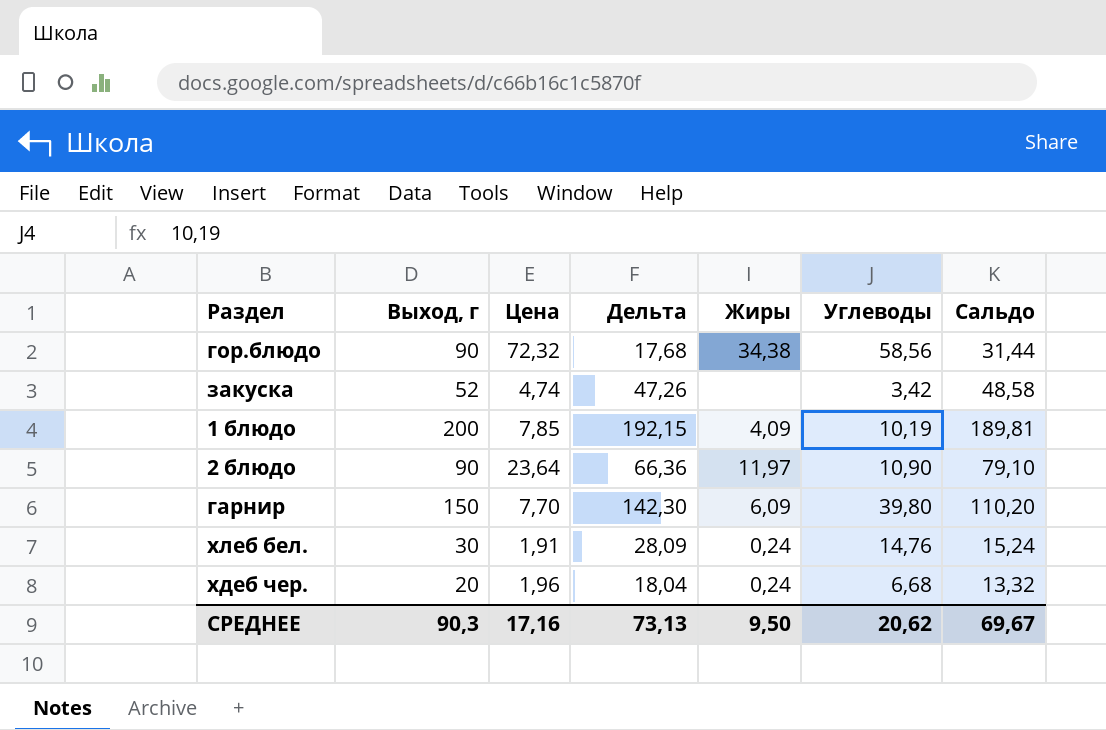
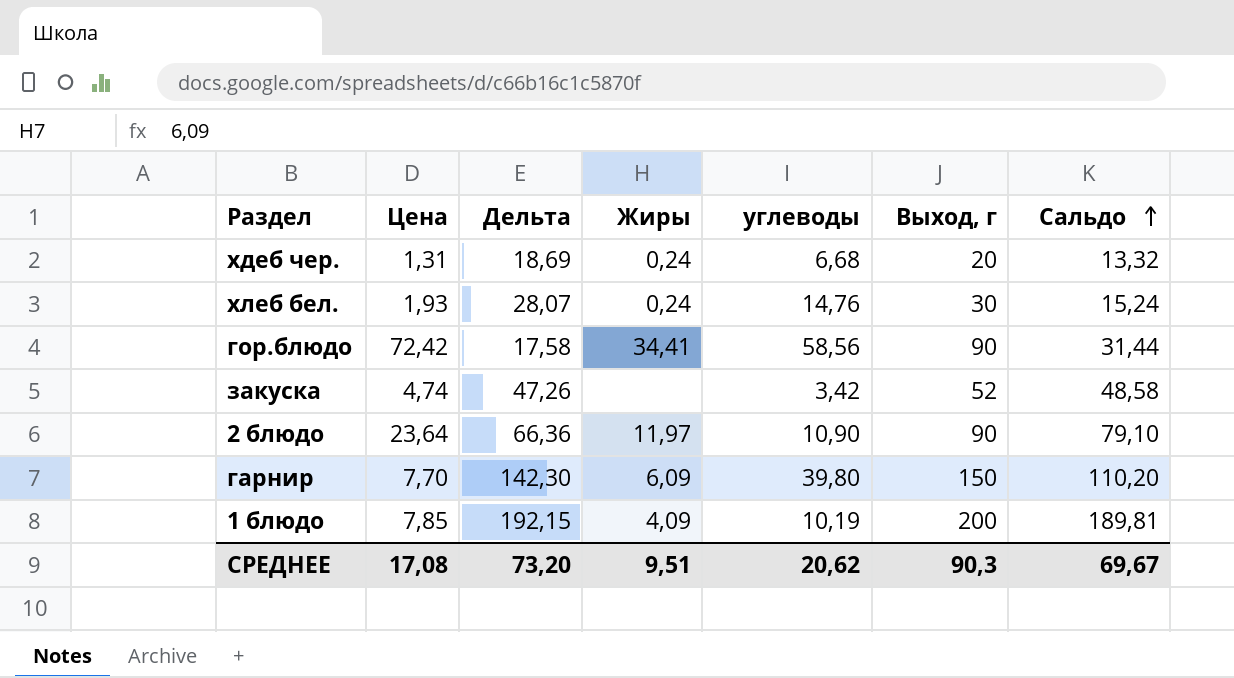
row order: none -> Сальдо ascending
column name: Углеводы -> углеводы
column Выход, г | position: 2 -> 6
хдеб чер. | Цена: 1,96 -> 1,31
хдеб чер. | Дельта: 18,04 -> 18,69
хлеб бел. | Цена: 1,91 -> 1,93
хлеб бел. | Дельта: 28,09 -> 28,07
гор.блюдо | Цена: 72,32 -> 72,42
гор.блюдо | Дельта: 17,68 -> 17,58
гор.блюдо | Жиры: 34,38 -> 34,41
СРЕДНЕЕ | Цена: 17,16 -> 17,08
СРЕДНЕЕ | Дельта: 73,13 -> 73,20
СРЕДНЕЕ | Жиры: 9,50 -> 9,51

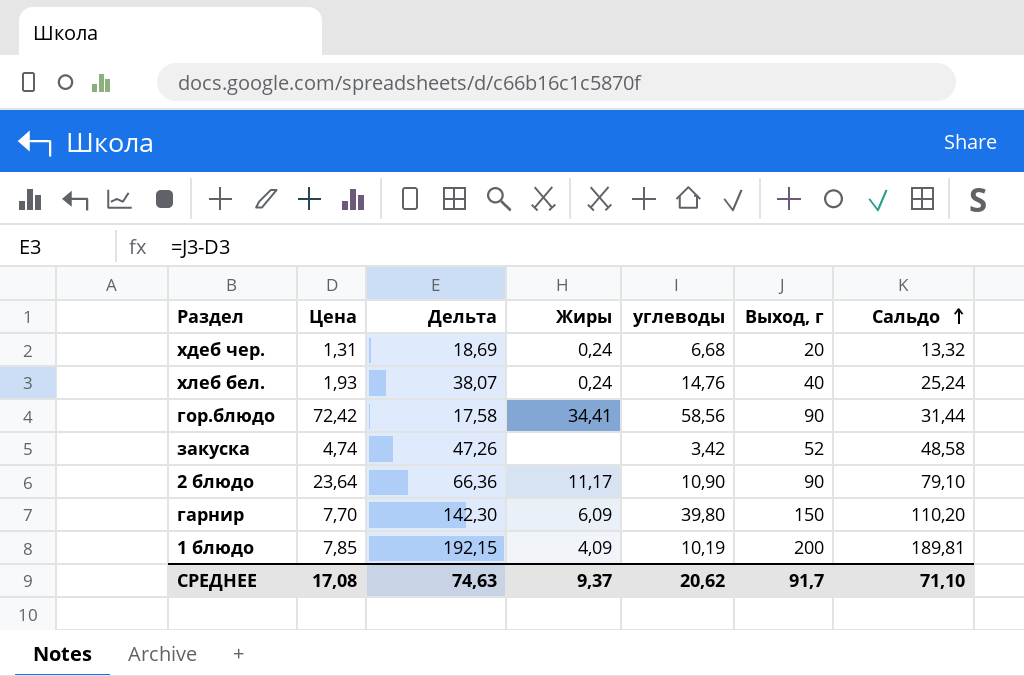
хлеб бел. | Дельта: 28,07 -> 38,07
хлеб бел. | Выход, г: 30 -> 40
хлеб бел. | Сальдо: 15,24 -> 25,24
2 блюдо | Жиры: 11,97 -> 11,17
СРЕДНЕЕ | Дельта: 73,20 -> 74,63
СРЕДНЕЕ | Жиры: 9,51 -> 9,37
СРЕДНЕЕ | Выход, г: 90,3 -> 91,7
СРЕДНЕЕ | Сальдо: 69,67 -> 71,10

